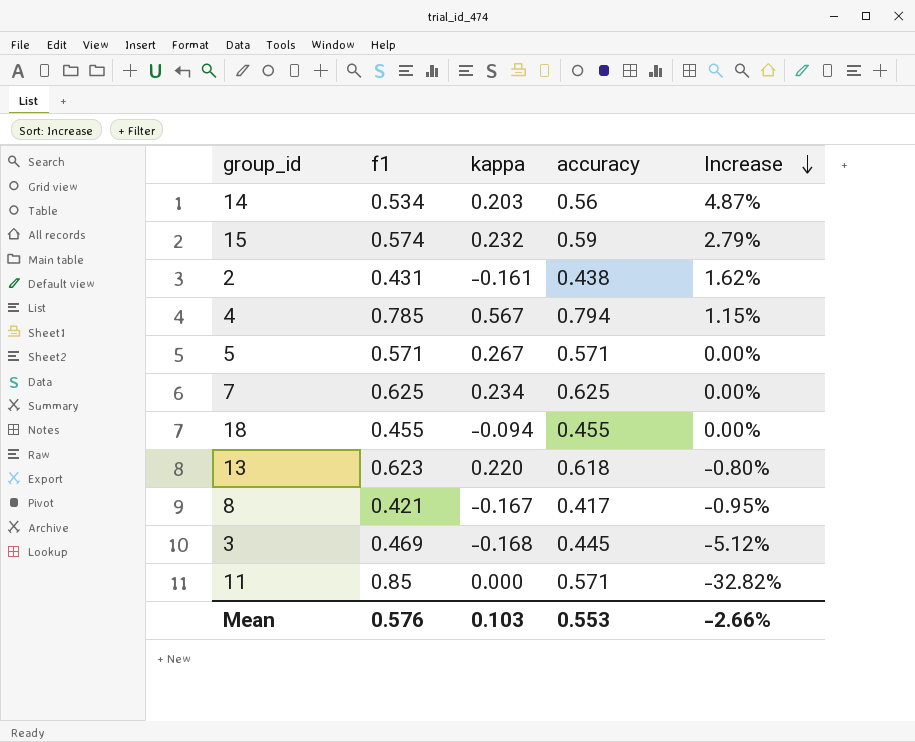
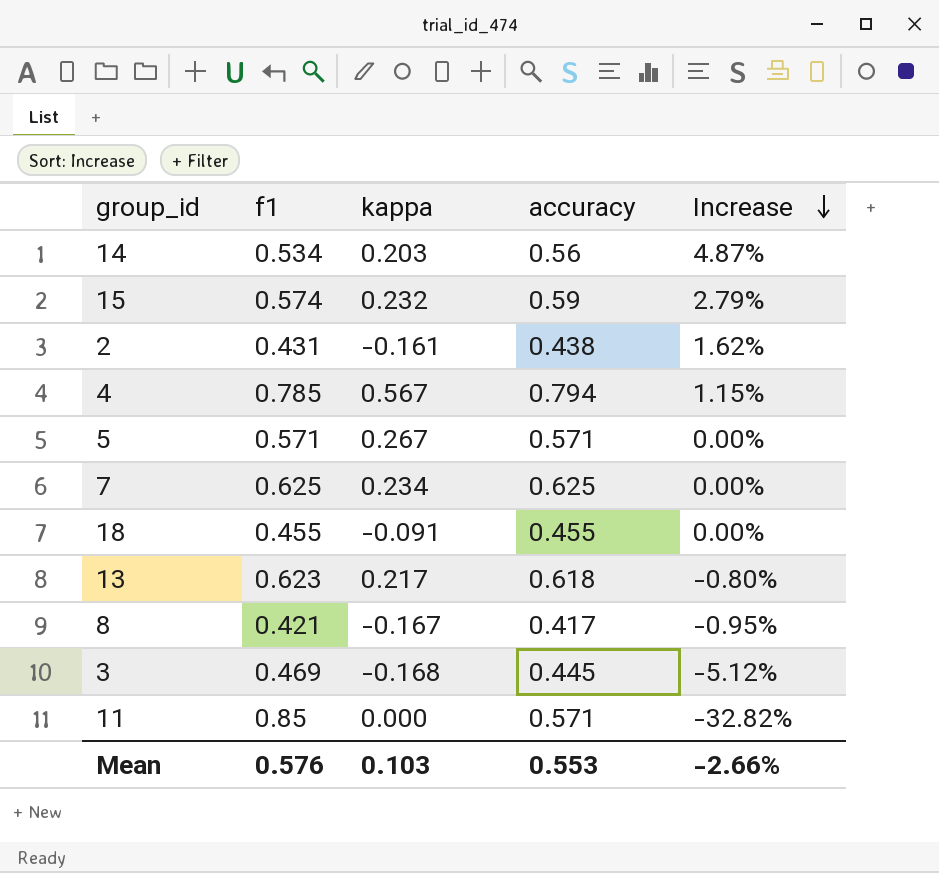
18 | kappa: -0.094 -> -0.091
13 | kappa: 0.220 -> 0.217

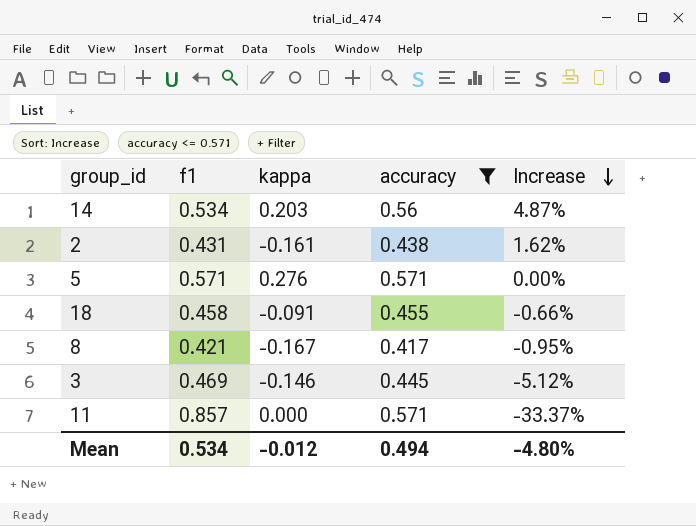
filter: none -> accuracy <= 0.571
5 | kappa: 0.267 -> 0.276
18 | f1: 0.455 -> 0.458
18 | Increase: 0.00% -> -0.66%
3 | kappa: -0.168 -> -0.146
11 | f1: 0.85 -> 0.857
11 | Increase: -32.82% -> -33.37%
Mean | f1: 0.576 -> 0.534
Mean | kappa: 0.103 -> -0.012
Mean | accuracy: 0.553 -> 0.494
Mean | Increase: -2.66% -> -4.80%

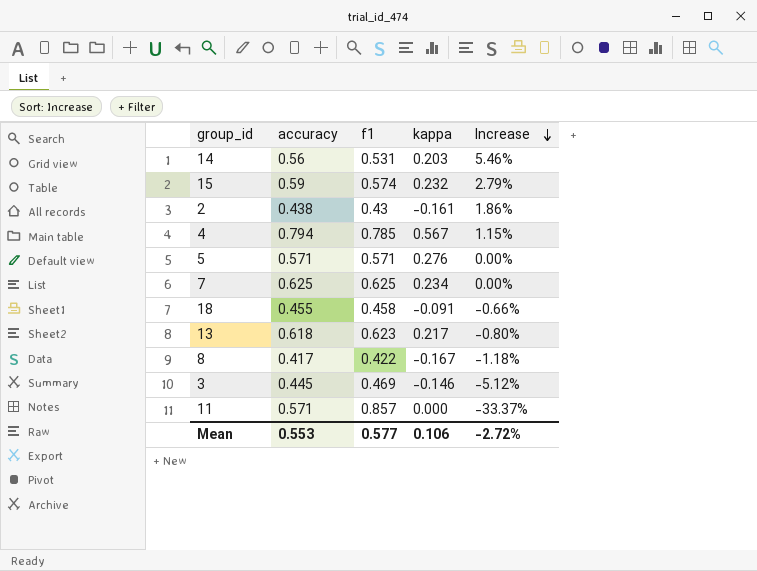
filter: accuracy <= 0.571 -> none
column accuracy | position: 4 -> 2
14 | f1: 0.534 -> 0.531
14 | Increase: 4.87% -> 5.46%
2 | f1: 0.431 -> 0.43
2 | Increase: 1.62% -> 1.86%
8 | f1: 0.421 -> 0.422
8 | Increase: -0.95% -> -1.18%
Mean | accuracy: 0.494 -> 0.553
Mean | f1: 0.534 -> 0.577
Mean | kappa: -0.012 -> 0.106
Mean | Increase: -4.80% -> -2.72%

